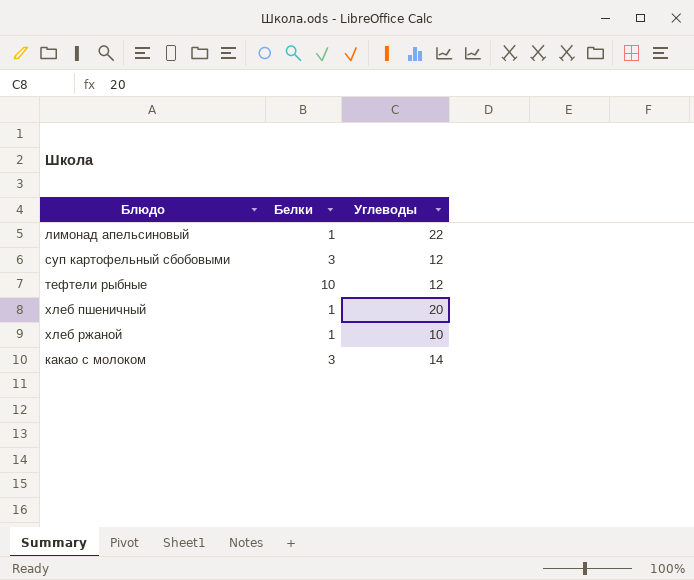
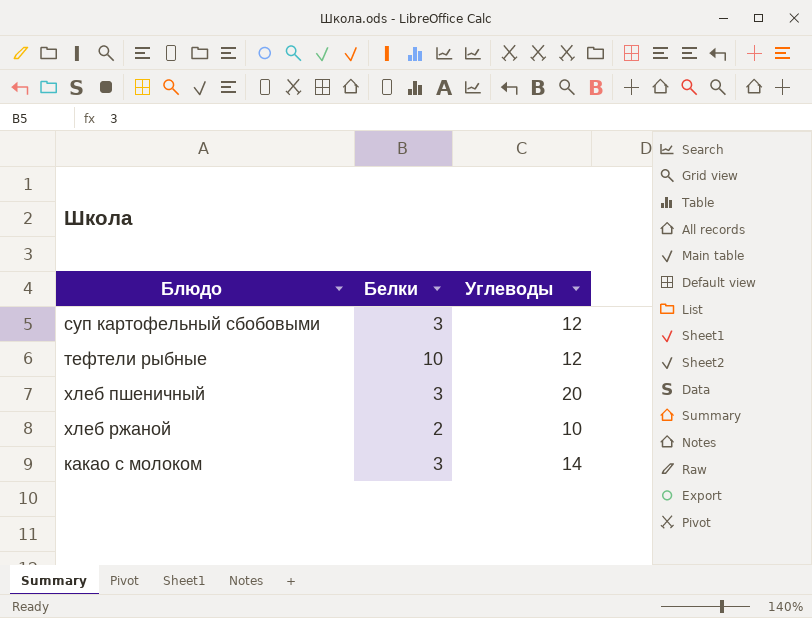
row лимонад апельсиновый: 1 | 22 -> none
хлеб пшеничный | Белки: 1 -> 3
хлеб ржаной | Белки: 1 -> 2

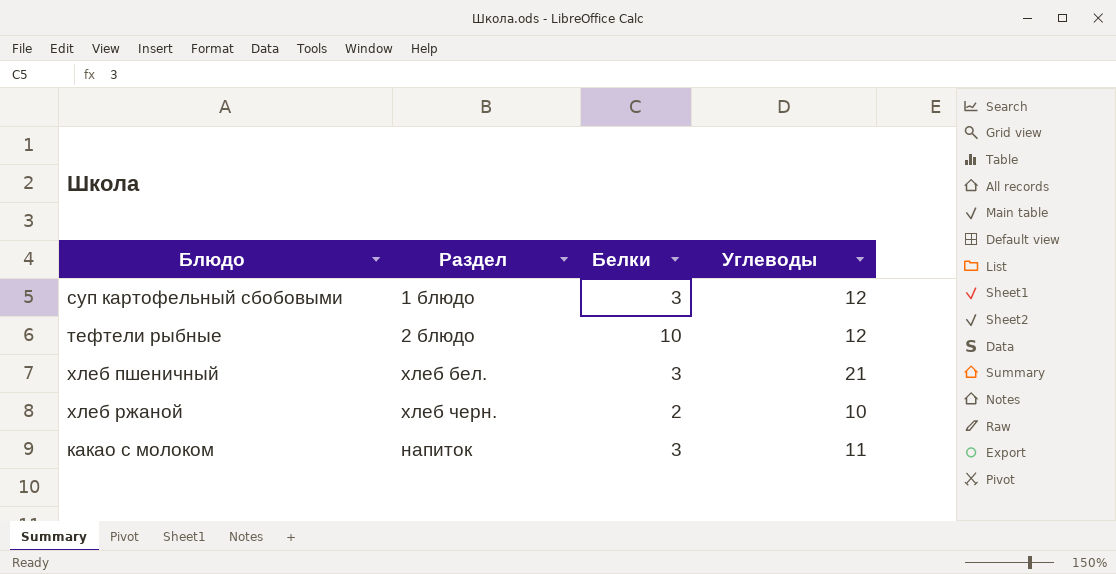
column Раздел | position: none -> 2
хлеб пшеничный | Углеводы: 20 -> 21
какао с молоком | Углеводы: 14 -> 11

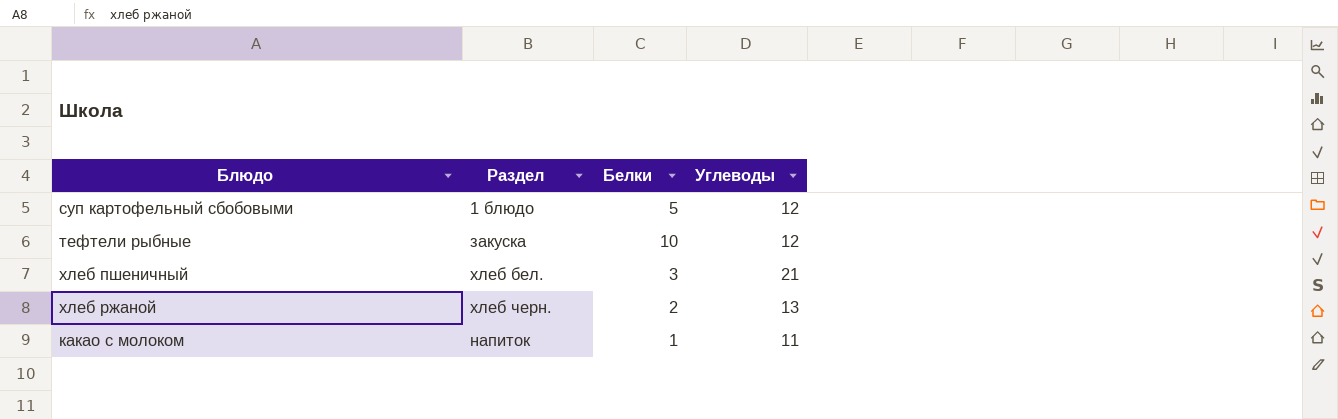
суп картофельный сбобовыми | Белки: 3 -> 5
тефтели рыбные | Раздел: 2 блюдо -> закуска
хлеб ржаной | Углеводы: 10 -> 13
какао с молоком | Белки: 3 -> 1

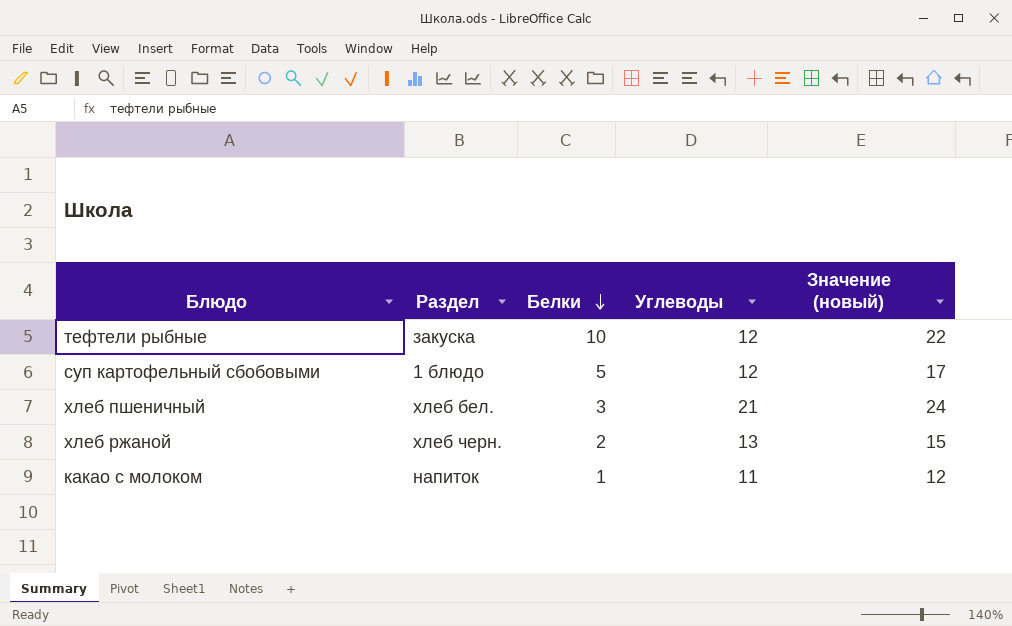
row order: none -> Белки descending
column Значение (новый) | formula: none -> [Белки] + [Углеводы]

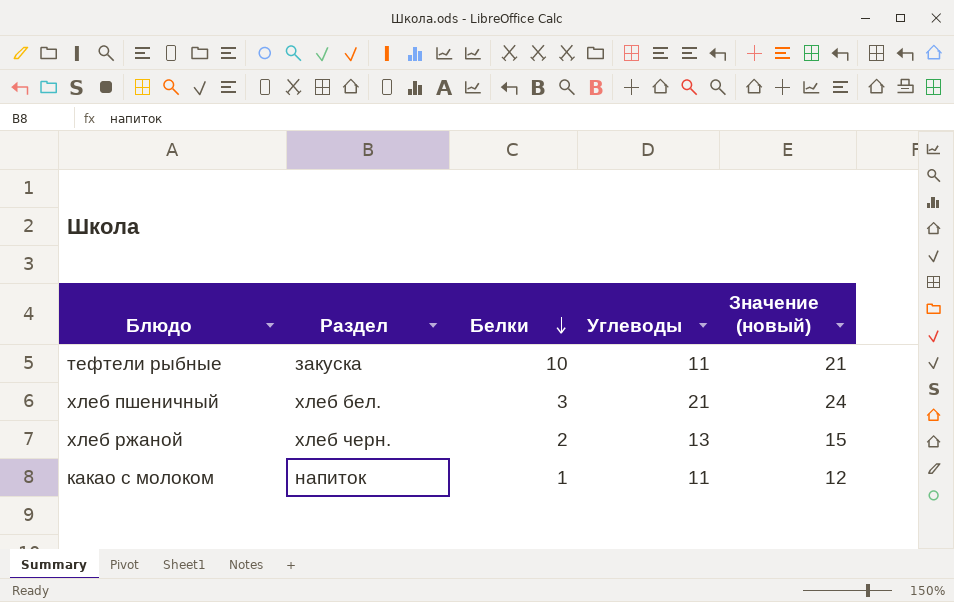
row суп картофельный сбобовыми: 1 блюдо | 5 | 12 | 17 -> none
тефтели рыбные | Углеводы: 12 -> 11
тефтели рыбные | Значение (новый): 22 -> 21

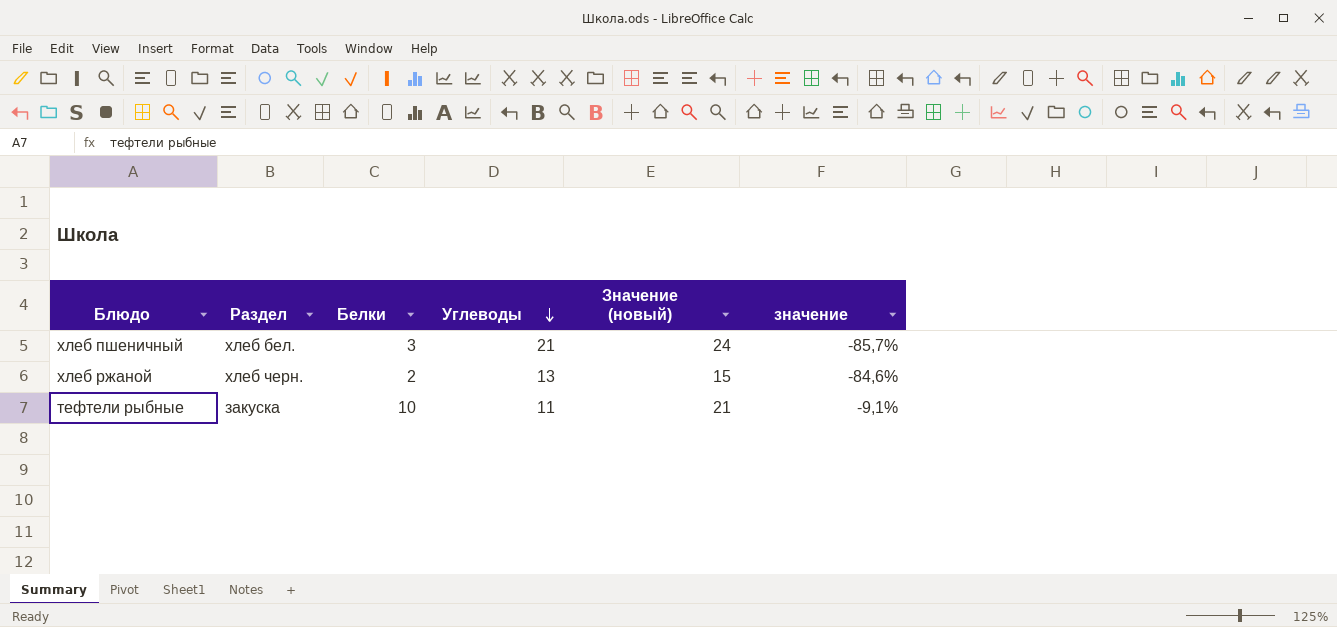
row order: Белки descending -> Углеводы descending
column значение | formula: none -> ([Белки] - [Углеводы]) / [Углеводы]
row какао с молоком: напиток | 1 | 11 | 12 -> none

